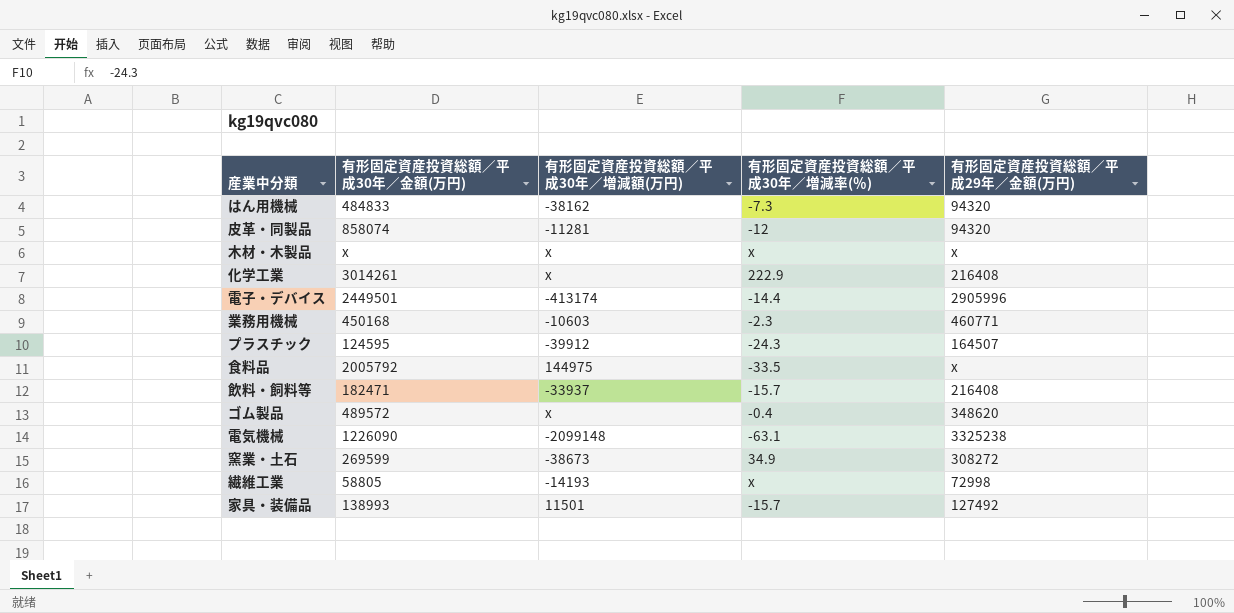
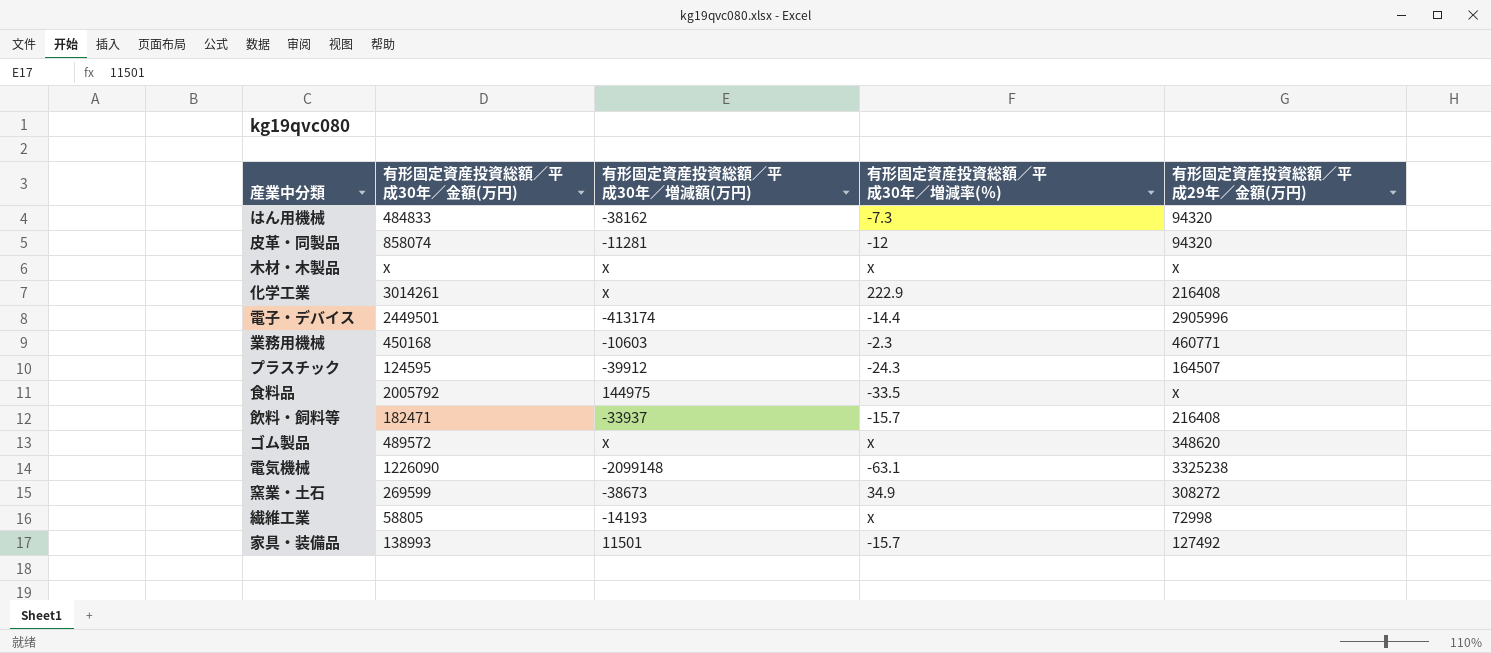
ゴム製品 | 有形固定資産投資総額／平成30年／増減率(％): -0.4 -> x

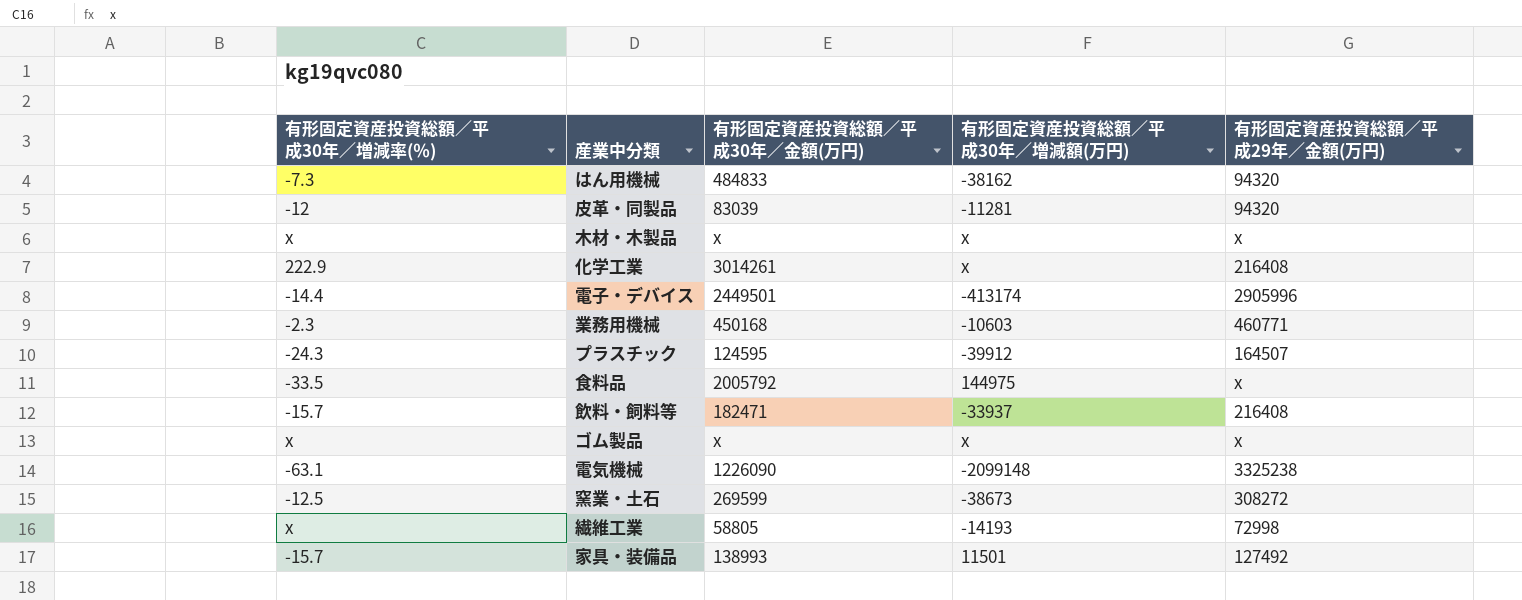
column 有形固定資産投資総額／平成30年／増減率(％) | position: 4 -> 1
皮革・同製品 | 有形固定資産投資総額／平成30年／金額(万円): 858074 -> 83039
ゴム製品 | 有形固定資産投資総額／平成30年／金額(万円): 489572 -> x
ゴム製品 | 有形固定資産投資総額／平成29年／金額(万円): 348620 -> x
窯業・土石 | 有形固定資産投資総額／平成30年／増減率(％): 34.9 -> -12.5

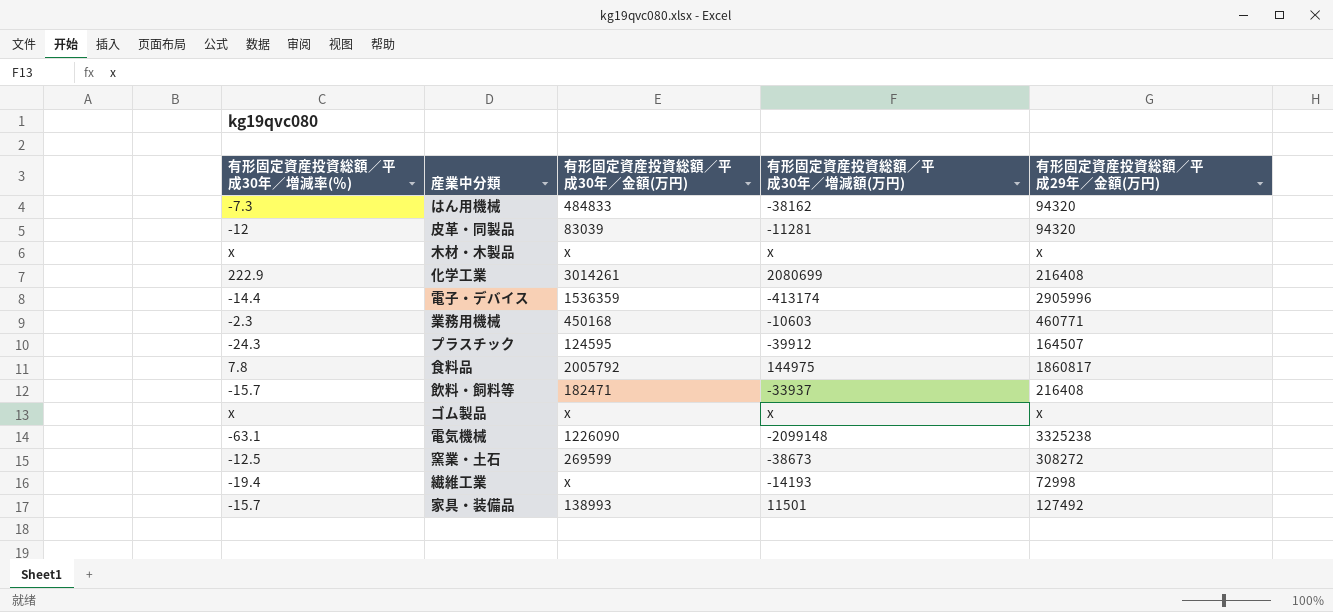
化学工業 | 有形固定資産投資総額／平成30年／増減額(万円): x -> 2080699
電子・デバイス | 有形固定資産投資総額／平成30年／金額(万円): 2449501 -> 1536359
食料品 | 有形固定資産投資総額／平成30年／増減率(％): -33.5 -> 7.8
食料品 | 有形固定資産投資総額／平成29年／金額(万円): x -> 1860817
繊維工業 | 有形固定資産投資総額／平成30年／増減率(％): x -> -19.4
繊維工業 | 有形固定資産投資総額／平成30年／金額(万円): 58805 -> x

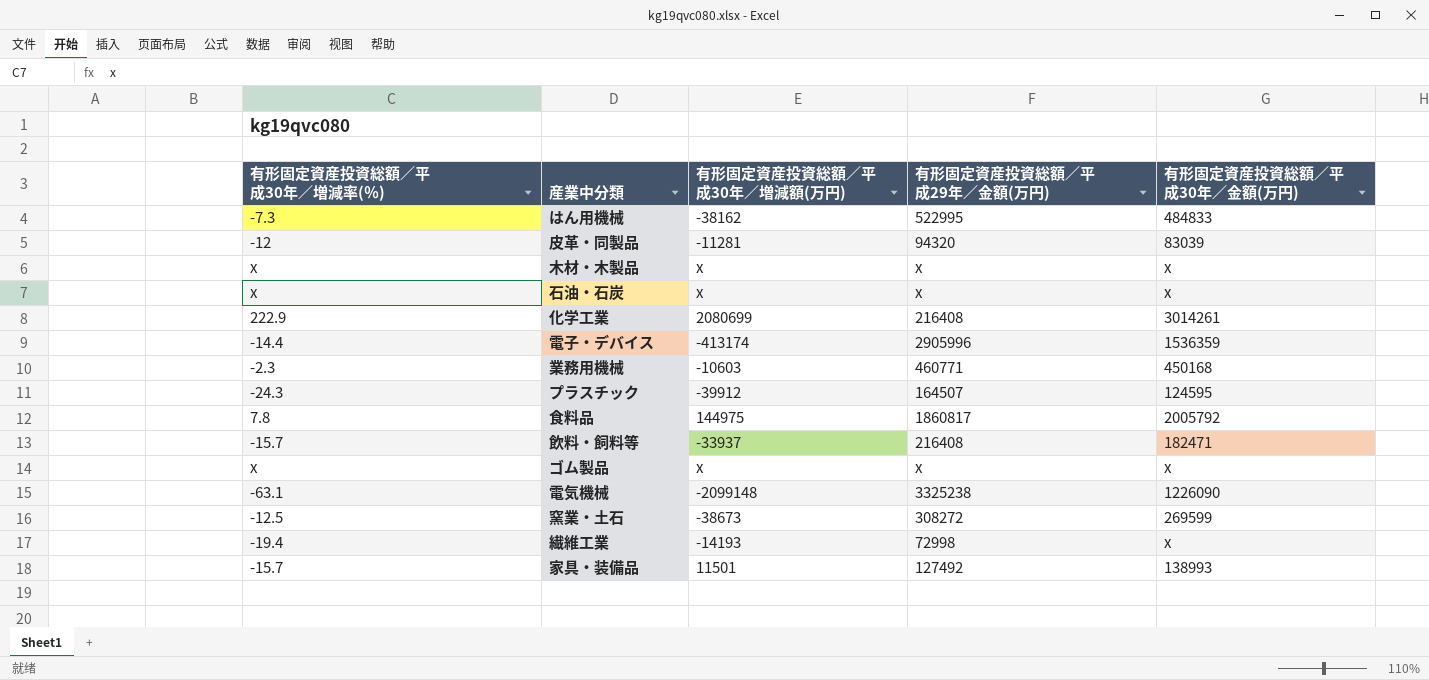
column 有形固定資産投資総額／平成30年／金額(万円) | position: 3 -> 5
はん用機械 | 有形固定資産投資総額／平成29年／金額(万円): 94320 -> 522995
row 石油・石炭: none -> x | x | x | x

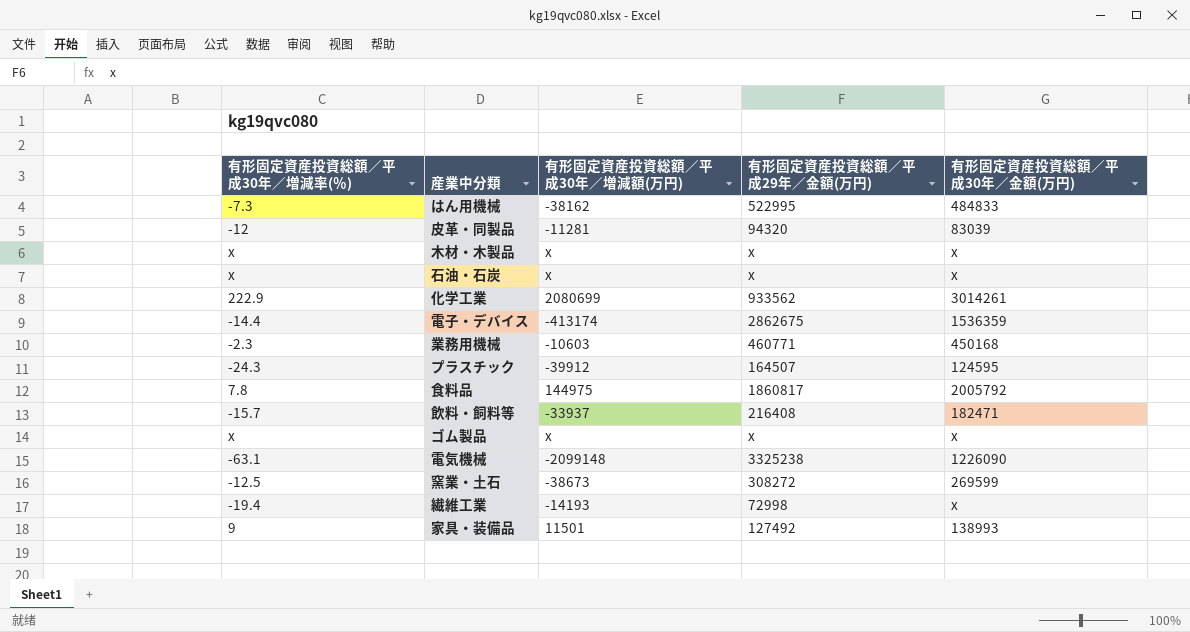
化学工業 | 有形固定資産投資総額／平成29年／金額(万円): 216408 -> 933562
電子・デバイス | 有形固定資産投資総額／平成29年／金額(万円): 2905996 -> 2862675
家具・装備品 | 有形固定資産投資総額／平成30年／増減率(％): -15.7 -> 9

